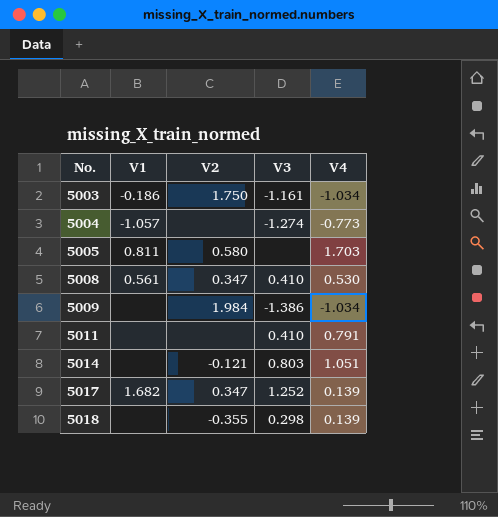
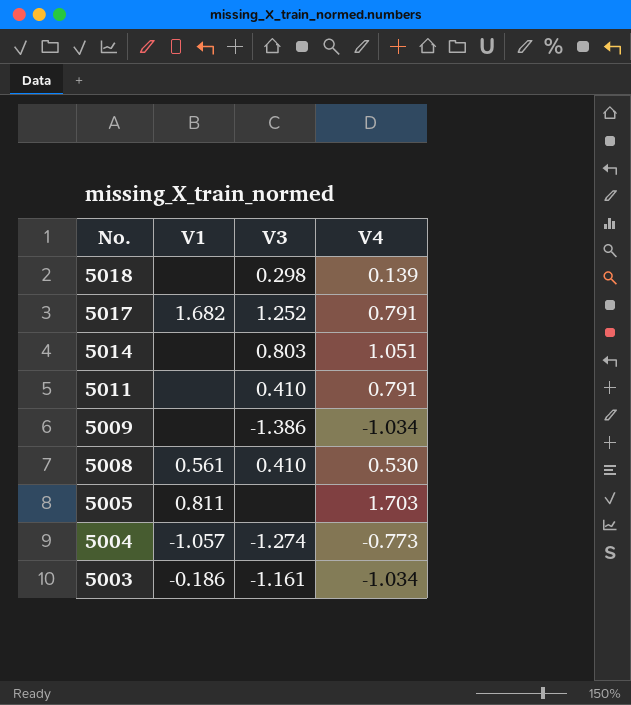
row order: No. ascending -> No. descending
column V2 | position: 3 -> none
5017 | V4: 0.139 -> 0.791

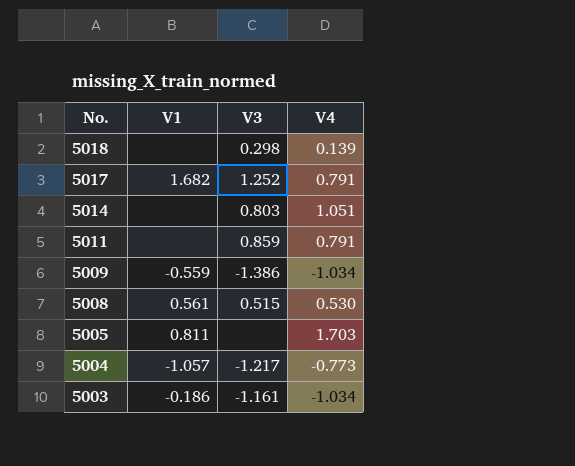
5011 | V3: 0.410 -> 0.859
5009 | V1: none -> -0.559
5008 | V3: 0.410 -> 0.515
5004 | V3: -1.274 -> -1.217

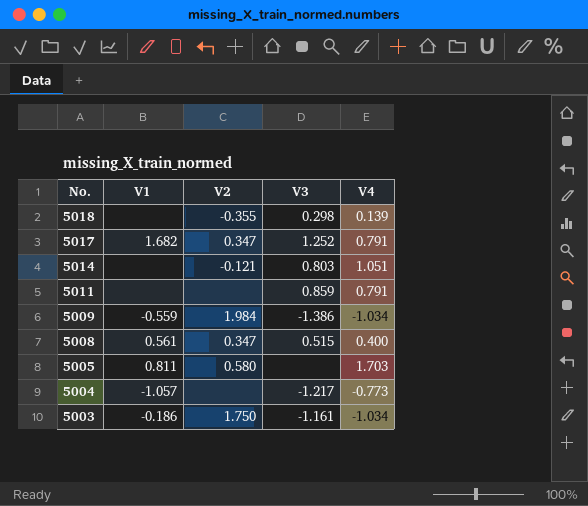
column V2 | position: none -> 3
5008 | V4: 0.530 -> 0.400

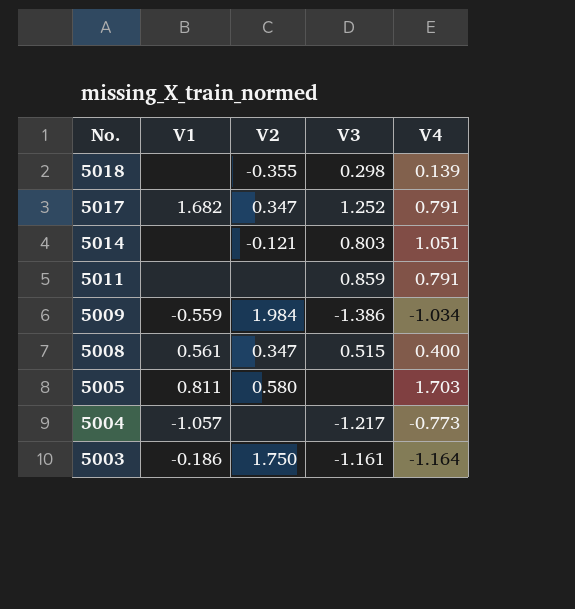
5003 | V4: -1.034 -> -1.164

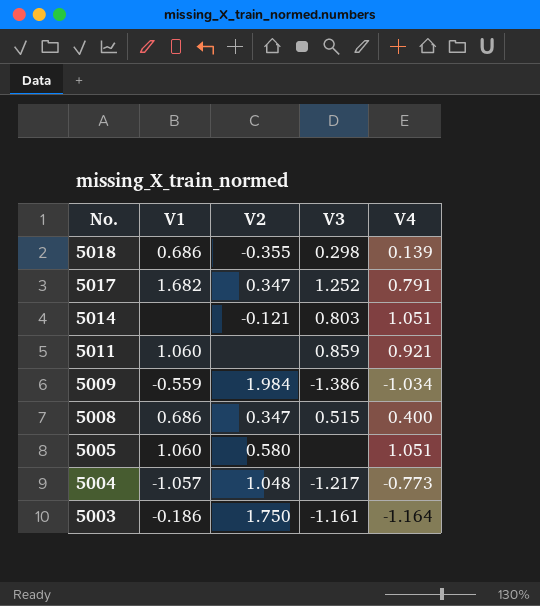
5018 | V1: none -> 0.686
5011 | V1: none -> 1.060
5011 | V4: 0.791 -> 0.921
5008 | V1: 0.561 -> 0.686
5005 | V1: 0.811 -> 1.060
5005 | V4: 1.703 -> 1.051
5004 | V2: none -> 1.048

